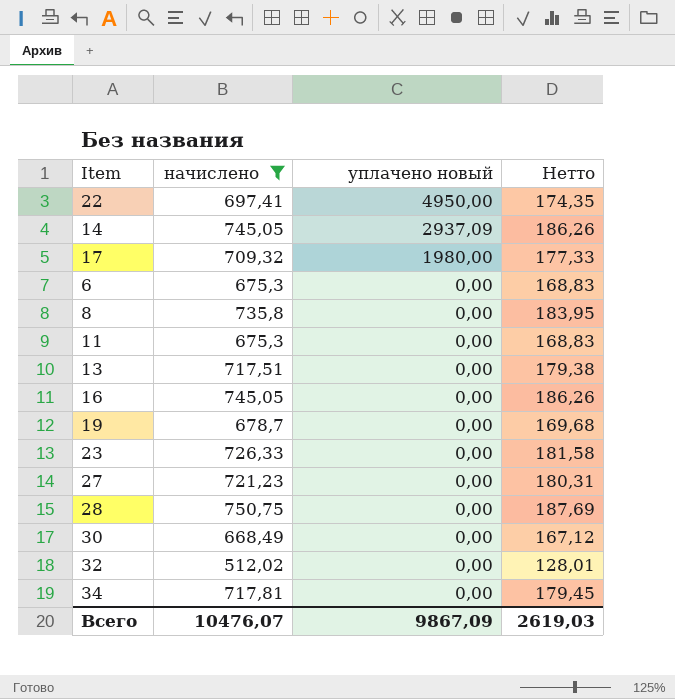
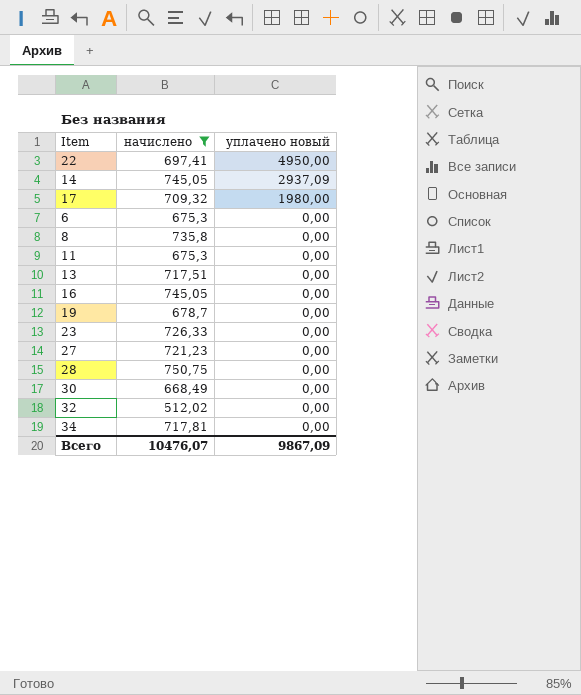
column Нетто | formula: [начислено] * 0,25 -> none

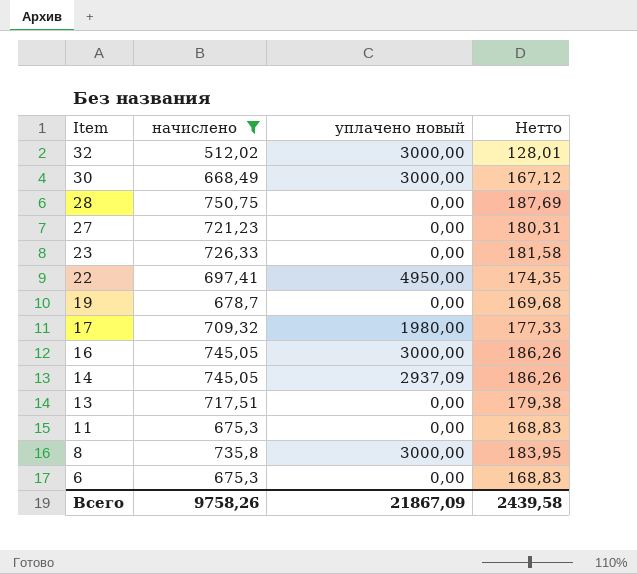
row order: уплачено новый descending -> Item descending
column Нетто | formula: none -> [начислено] * 0,25
row 34: 717,81 | 0,00 -> none
32 | уплачено новый: 0,00 -> 3000,00
30 | уплачено новый: 0,00 -> 3000,00
16 | уплачено новый: 0,00 -> 3000,00
8 | уплачено новый: 0,00 -> 3000,00
Всего | начислено: 10476,07 -> 9758,26
Всего | уплачено новый: 9867,09 -> 21867,09

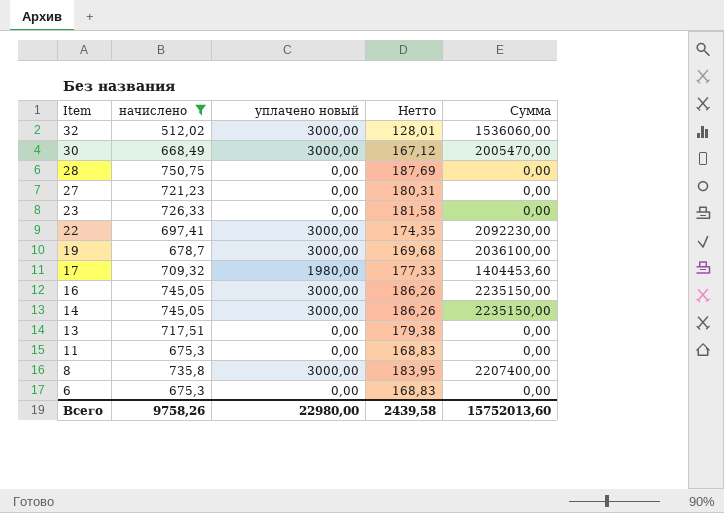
column Сумма | formula: none -> [начислено] * [уплачено новый]
22 | уплачено новый: 4950,00 -> 3000,00
19 | уплачено новый: 0,00 -> 3000,00
14 | уплачено новый: 2937,09 -> 3000,00
Всего | уплачено новый: 21867,09 -> 22980,00

